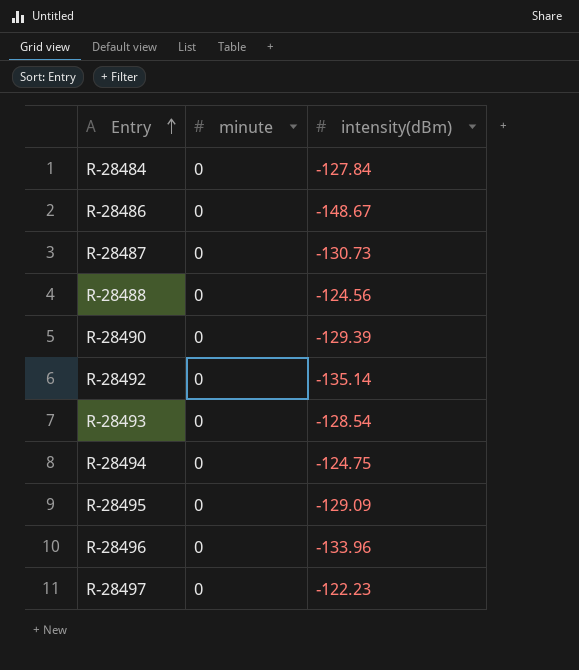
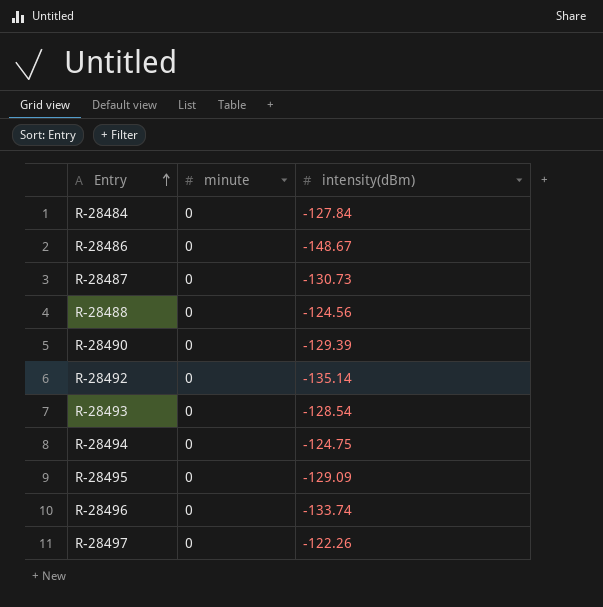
R-28496 | intensity(dBm): -133.96 -> -133.74
R-28497 | intensity(dBm): -122.23 -> -122.26

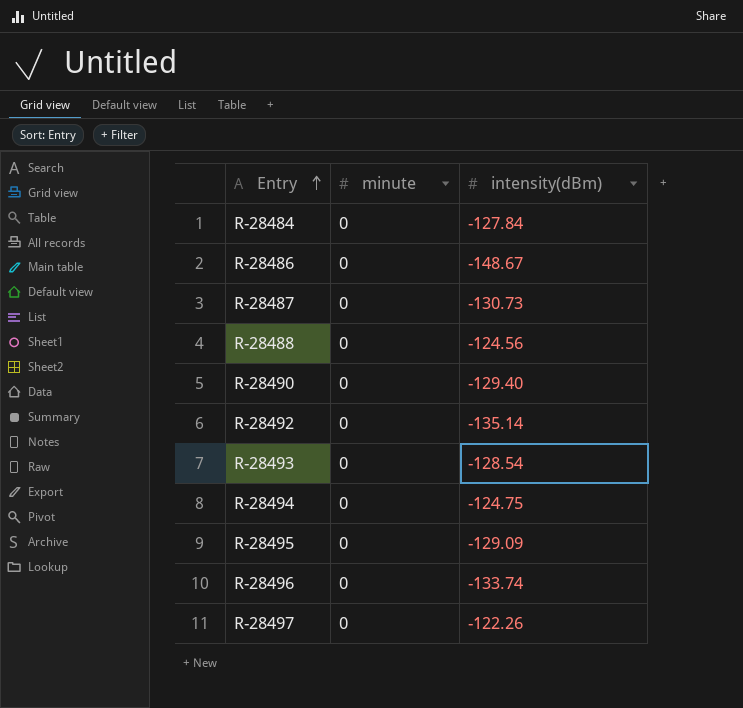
R-28490 | intensity(dBm): -129.39 -> -129.40

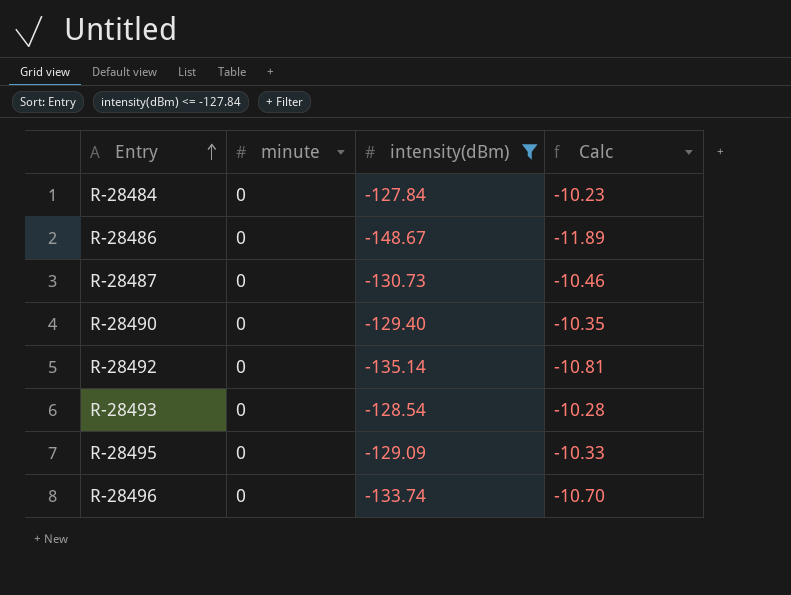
filter: none -> intensity(dBm) <= -127.84
column Calc | formula: none -> [intensity(dBm)] * 0.08

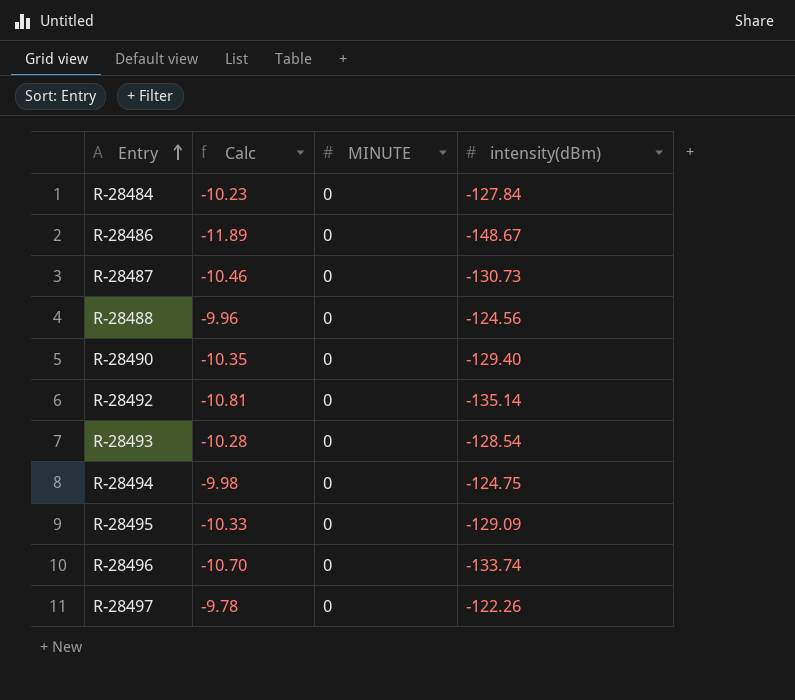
filter: intensity(dBm) <= -127.84 -> none
column Calc | position: 4 -> 2
column name: minute -> MINUTE

